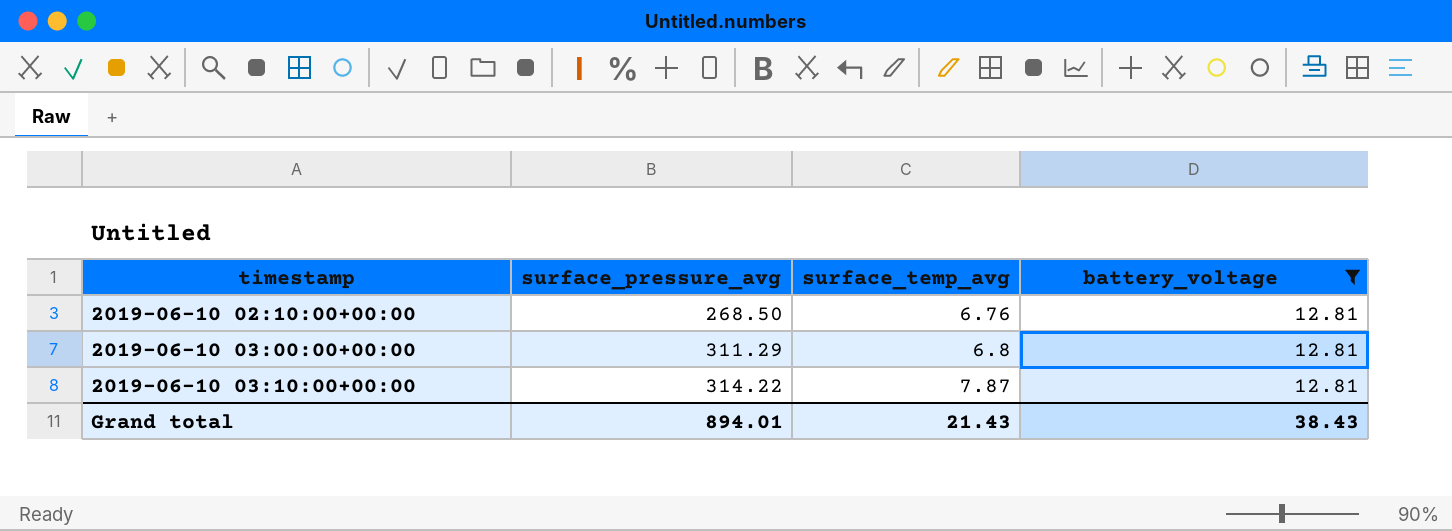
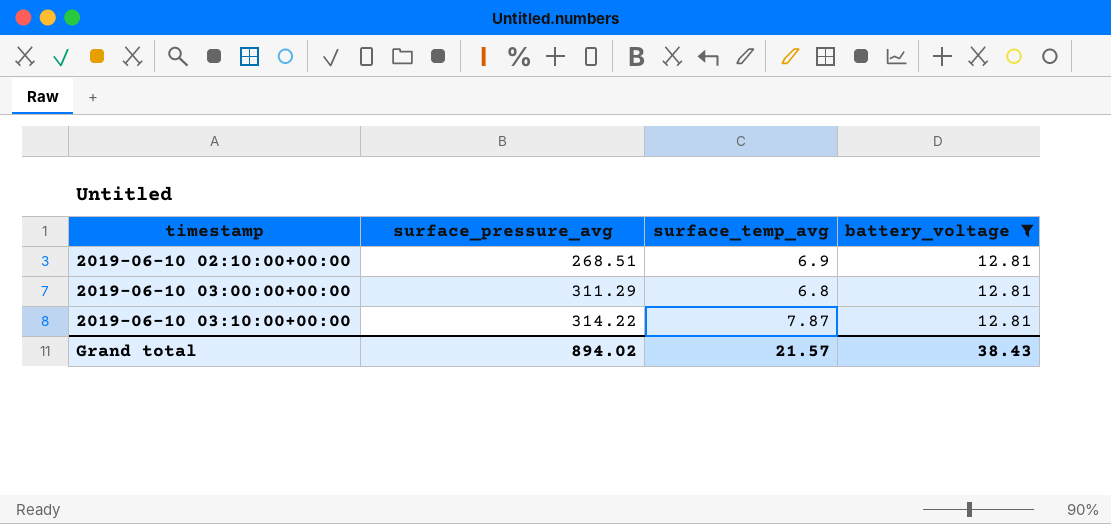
2019-06-10 02:10:00+00:00 | surface_pressure_avg: 268.50 -> 268.51
2019-06-10 02:10:00+00:00 | surface_temp_avg: 6.76 -> 6.9
Grand total | surface_pressure_avg: 894.01 -> 894.02
Grand total | surface_temp_avg: 21.43 -> 21.57

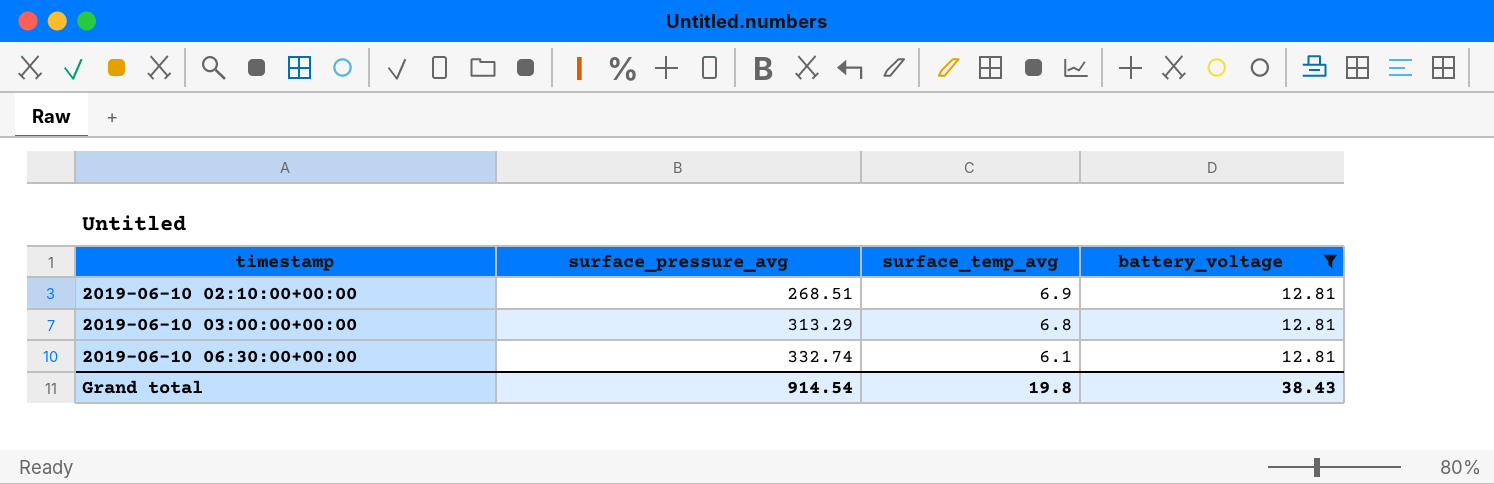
row 2019-06-10 03:10:00+00:00: 314.22 | 7.87 | 12.81 -> none
2019-06-10 03:00:00+00:00 | surface_pressure_avg: 311.29 -> 313.29
row 2019-06-10 06:30:00+00:00: none -> 332.74 | 6.1 | 12.81
Grand total | surface_pressure_avg: 894.02 -> 914.54
Grand total | surface_temp_avg: 21.57 -> 19.8

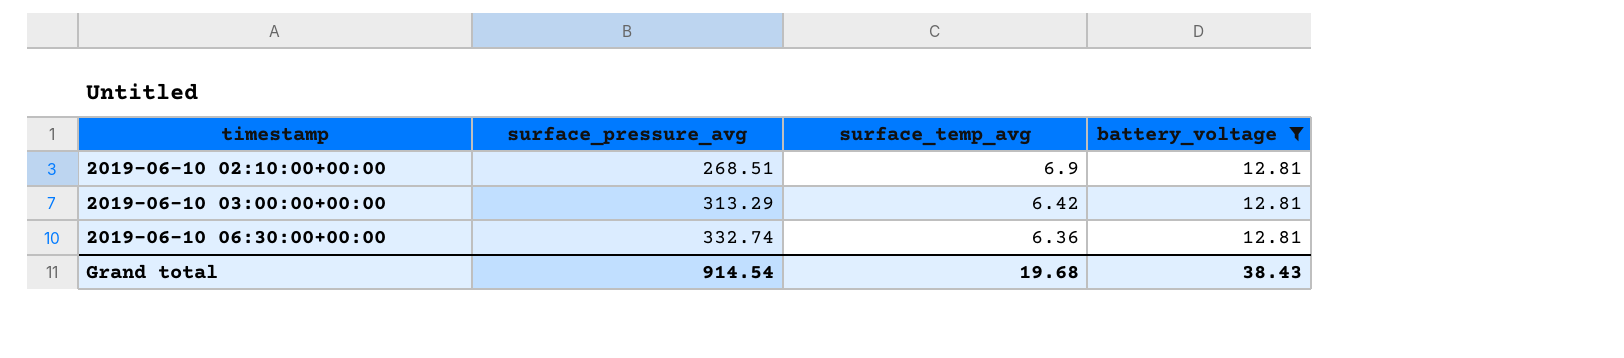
2019-06-10 03:00:00+00:00 | surface_temp_avg: 6.8 -> 6.42
2019-06-10 06:30:00+00:00 | surface_temp_avg: 6.1 -> 6.36
Grand total | surface_temp_avg: 19.8 -> 19.68

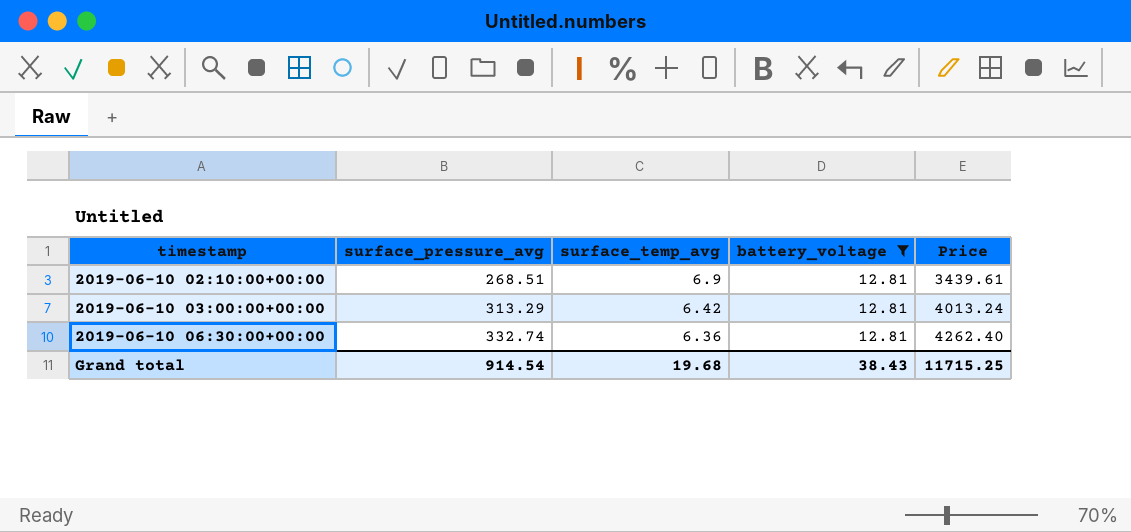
column Price | formula: none -> [surface_pressure_avg] * [battery_voltage]

